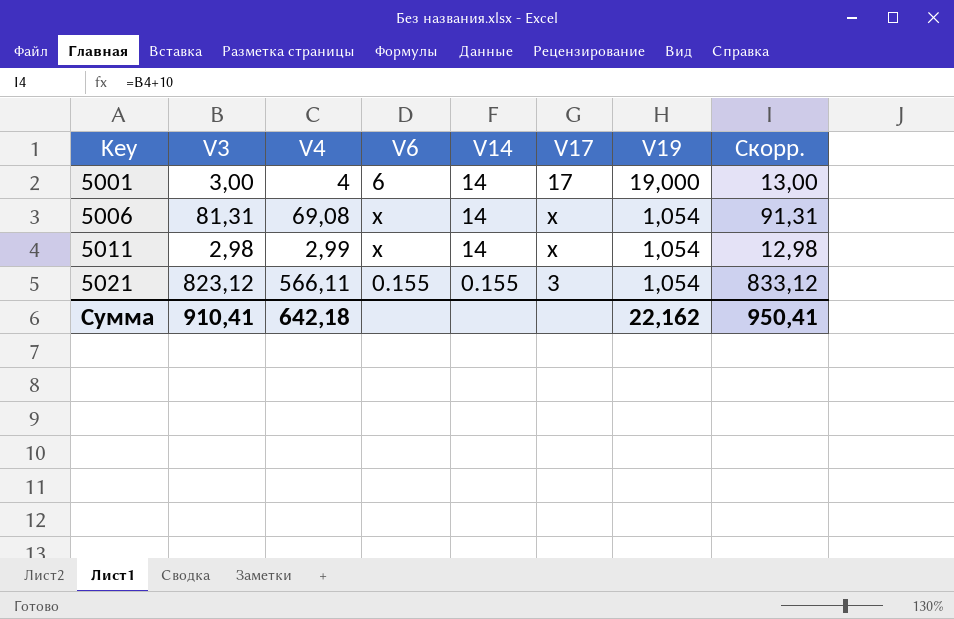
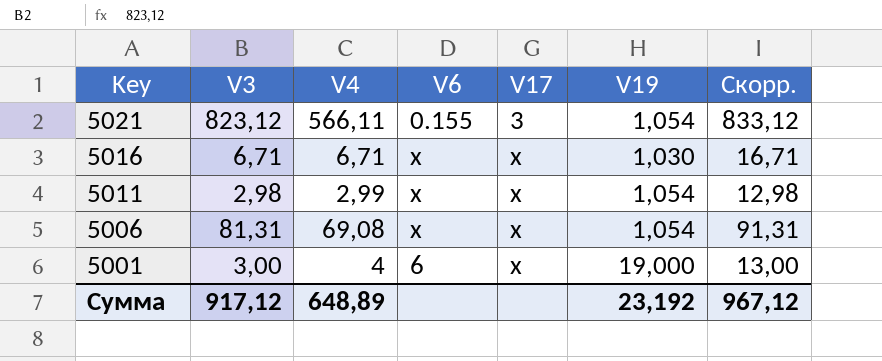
row order: Key ascending -> Key descending
column V14 | position: 5 -> none
row 5016: none -> 6,71 | 6,71 | х | х | 1,030 | 16,71
5001 | V17: 17 -> х
Сумма | V3: 910,41 -> 917,12
Сумма | V4: 642,18 -> 648,89
Сумма | V19: 22,162 -> 23,192
Сумма | Скорр.: 950,41 -> 967,12

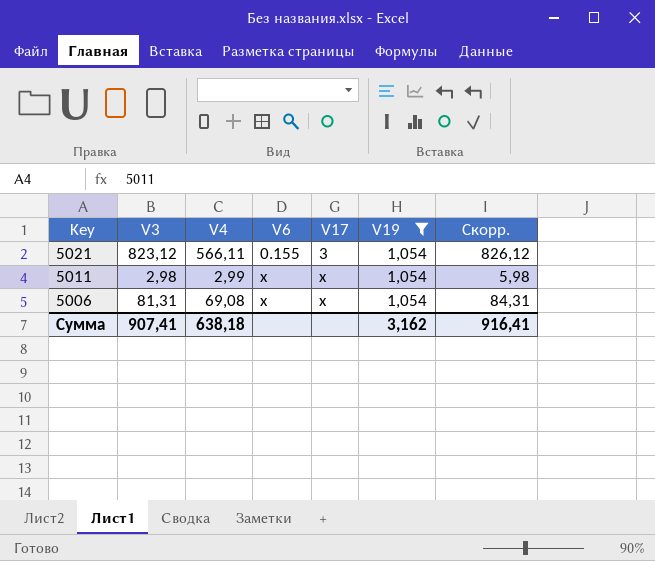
filter: none -> V19 = 1,054
column Скорр. | formula: [V3] + 10 -> [V3] + 3
Сумма | V3: 917,12 -> 907,41
Сумма | V4: 648,89 -> 638,18
Сумма | V19: 23,192 -> 3,162
Сумма | Скорр.: 967,12 -> 916,41

